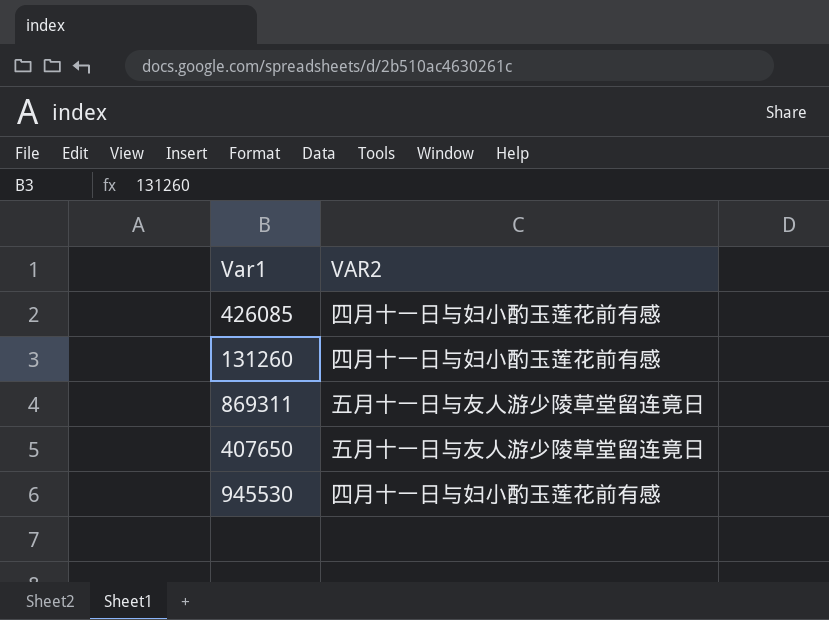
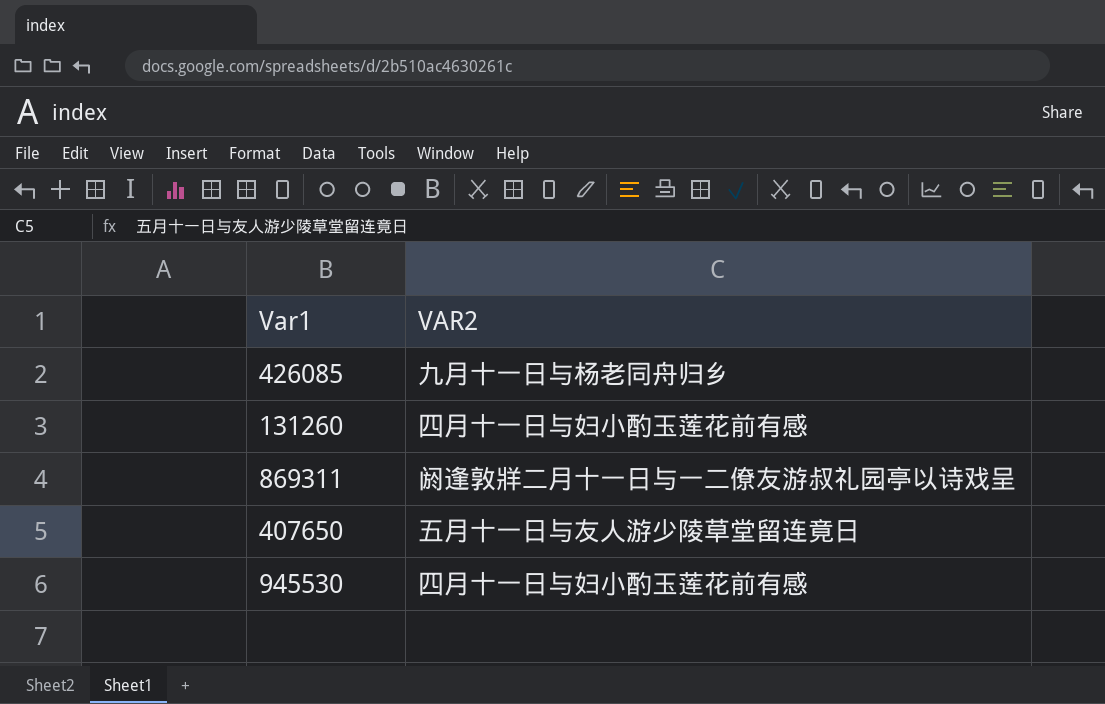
426085 | VAR2: 四月十一日与妇小酌玉莲花前有感 -> 九月十一日与杨老同舟归乡
869311 | VAR2: 五月十一日与友人游少陵草堂留连竟日 -> 阏逢敦牂二月十一日与一二僚友游叔礼园亭以诗戏呈

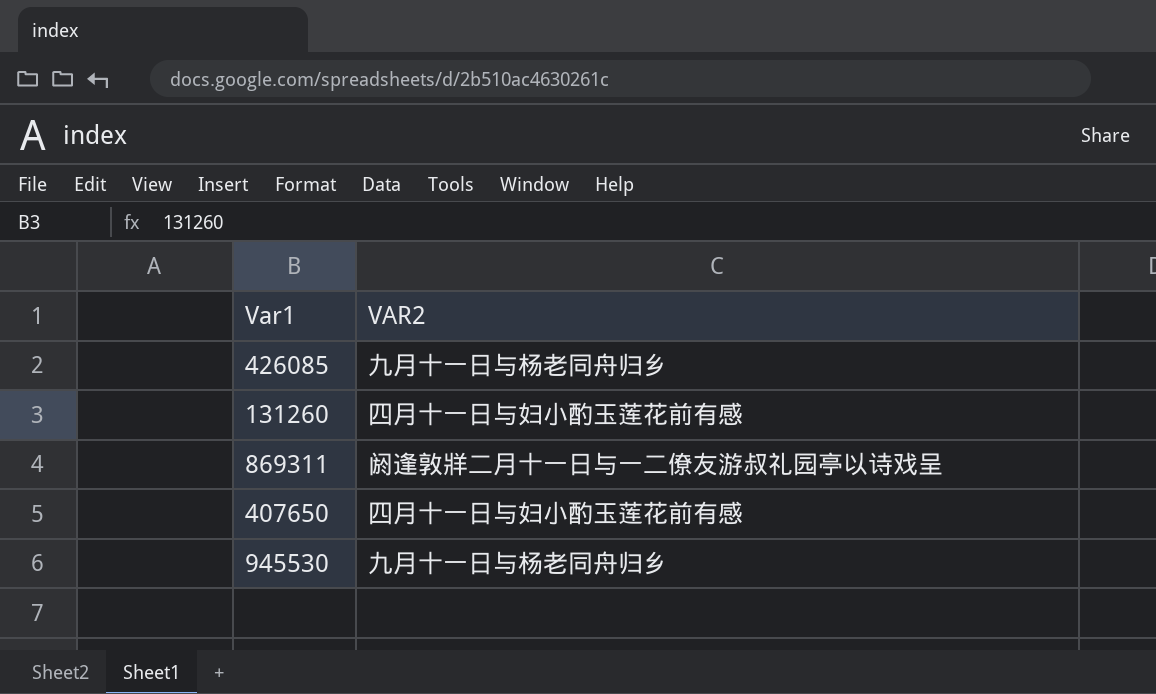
407650 | VAR2: 五月十一日与友人游少陵草堂留连竟日 -> 四月十一日与妇小酌玉莲花前有感
945530 | VAR2: 四月十一日与妇小酌玉莲花前有感 -> 九月十一日与杨老同舟归乡

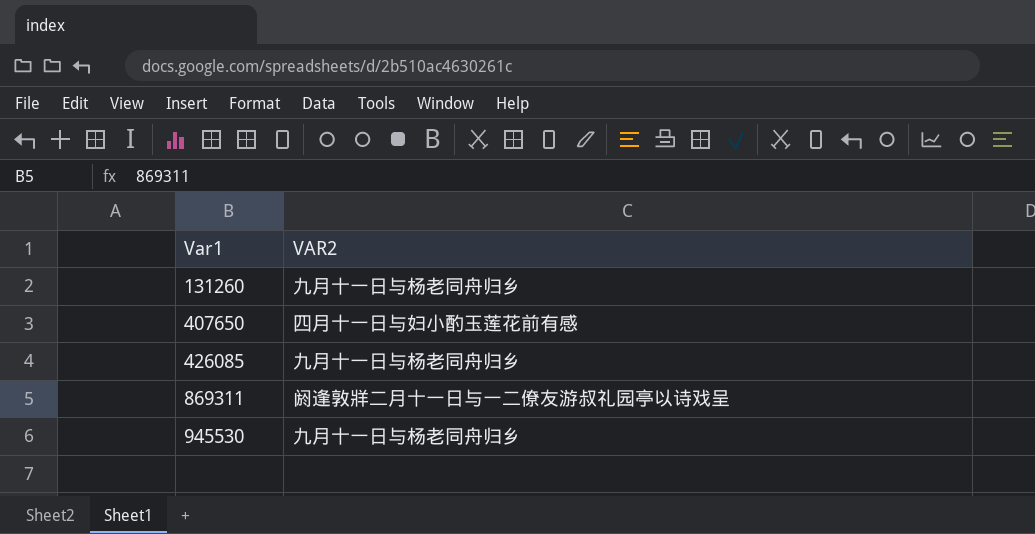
row order: none -> Var1 ascending
131260 | VAR2: 四月十一日与妇小酌玉莲花前有感 -> 九月十一日与杨老同舟归乡

